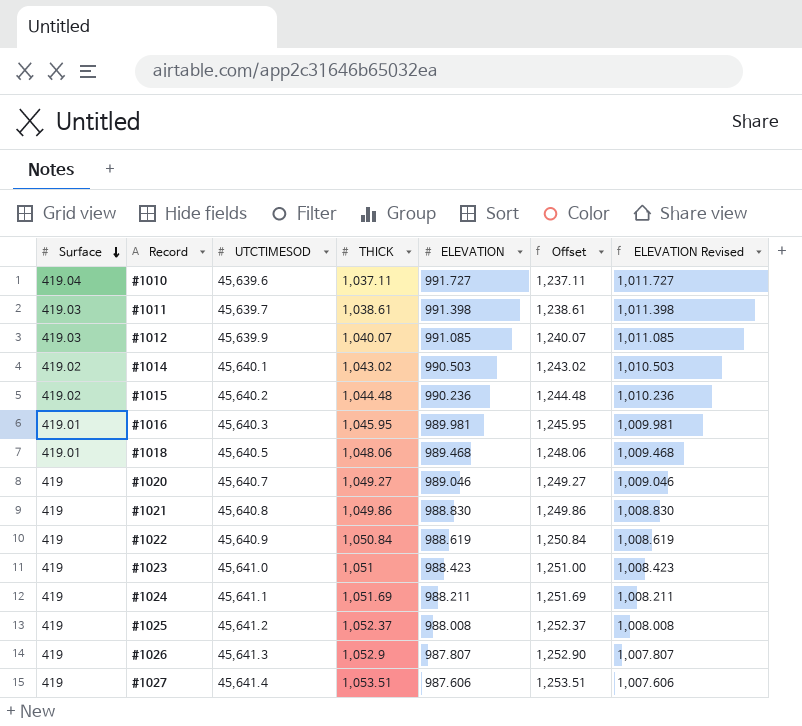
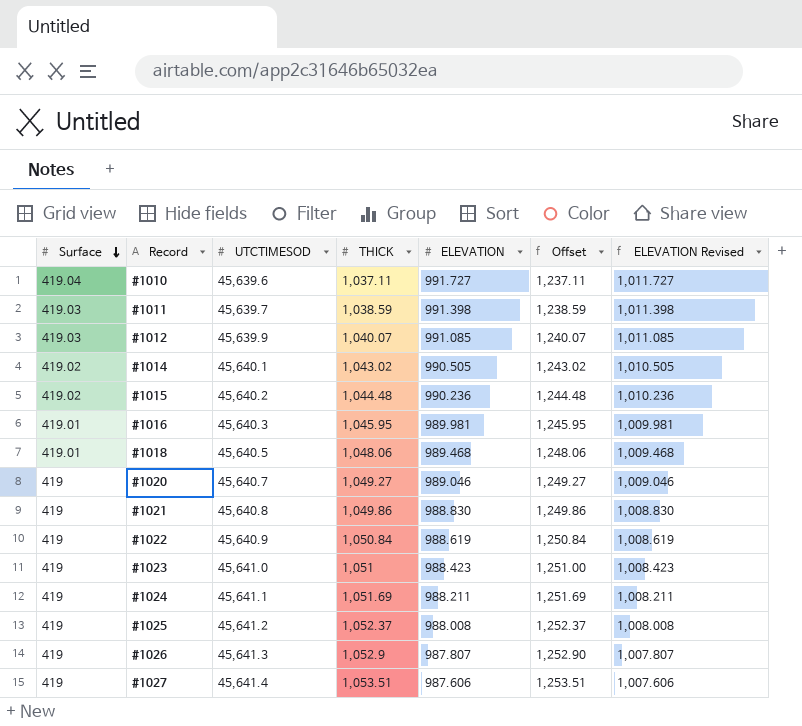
#1011 | THICK: 1,038.61 -> 1,038.59
#1011 | Offset: 1,238.61 -> 1,238.59
#1014 | ELEVATION: 990.503 -> 990.505
#1014 | ELEVATION Revised: 1,010.503 -> 1,010.505

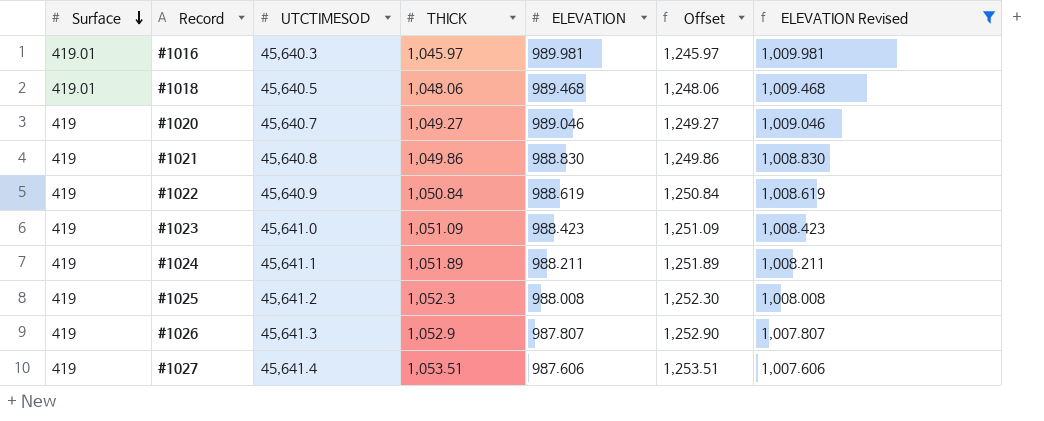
filter: none -> ELEVATION Revised <= 1,009.981
#1016 | THICK: 1,045.95 -> 1,045.97
#1016 | Offset: 1,245.95 -> 1,245.97
#1023 | THICK: 1,051 -> 1,051.09
#1023 | Offset: 1,251.00 -> 1,251.09
#1024 | THICK: 1,051.69 -> 1,051.89
#1024 | Offset: 1,251.69 -> 1,251.89
#1025 | THICK: 1,052.37 -> 1,052.3
#1025 | Offset: 1,252.37 -> 1,252.30

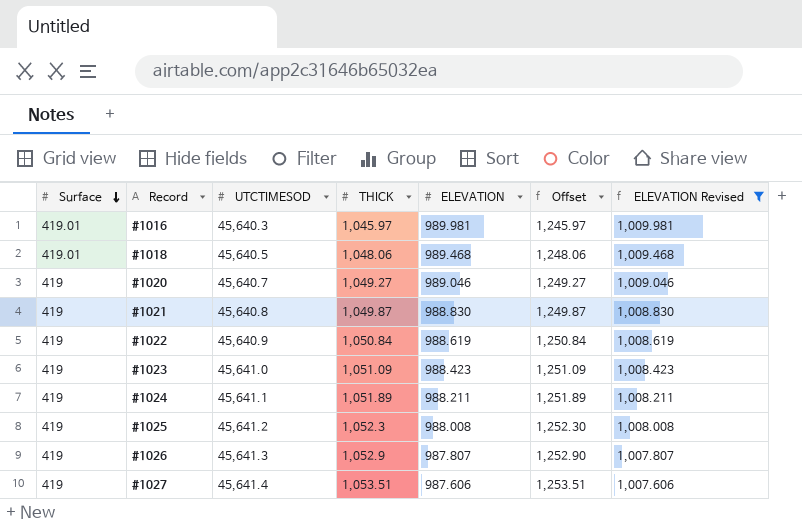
#1021 | THICK: 1,049.86 -> 1,049.87
#1021 | Offset: 1,249.86 -> 1,249.87

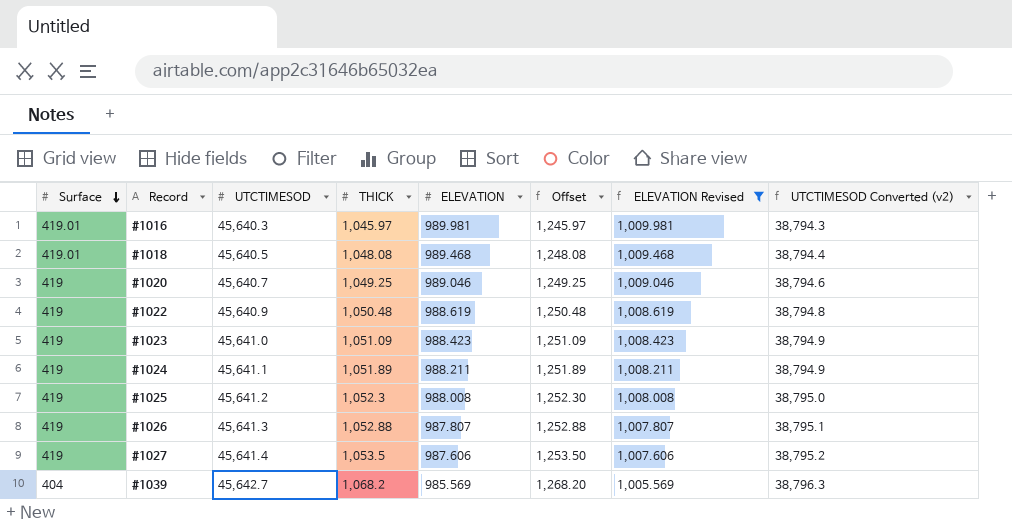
column UTCTIMESOD Converted (v2) | formula: none -> [UTCTIMESOD] * 0.85
row #1021: 419 | 45,640.8 | 1,049.87 | 988.830 | 1,249.87 | 1,008.830 -> none
#1018 | THICK: 1,048.06 -> 1,048.08
#1018 | Offset: 1,248.06 -> 1,248.08
#1020 | THICK: 1,049.27 -> 1,049.25
#1020 | Offset: 1,249.27 -> 1,249.25
#1022 | THICK: 1,050.84 -> 1,050.48
#1022 | Offset: 1,250.84 -> 1,250.48
#1026 | THICK: 1,052.9 -> 1,052.88
#1026 | Offset: 1,252.90 -> 1,252.88
#1027 | THICK: 1,053.51 -> 1,053.5
#1027 | Offset: 1,253.51 -> 1,253.50
row #1039: none -> 404 | 45,642.7 | 1,068.2 | 985.569 | 1,268.20 | 1,005.569 | 38,796.3

